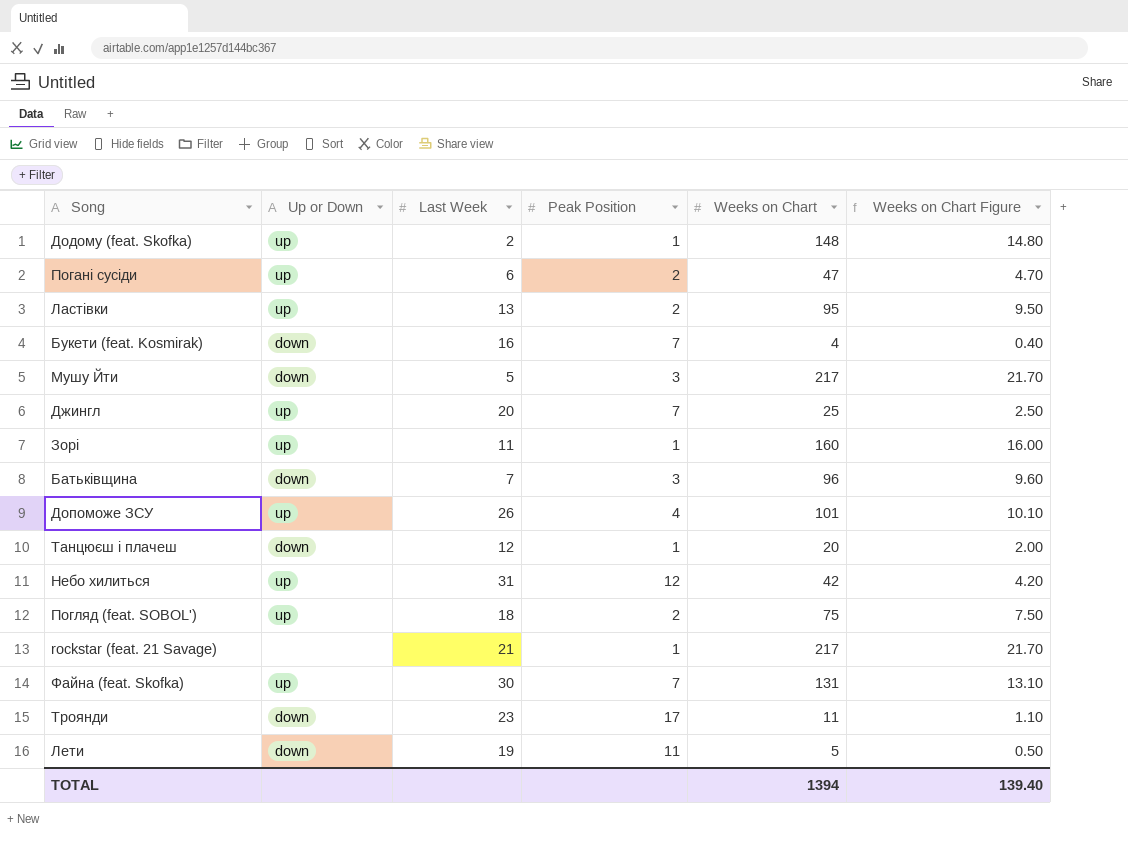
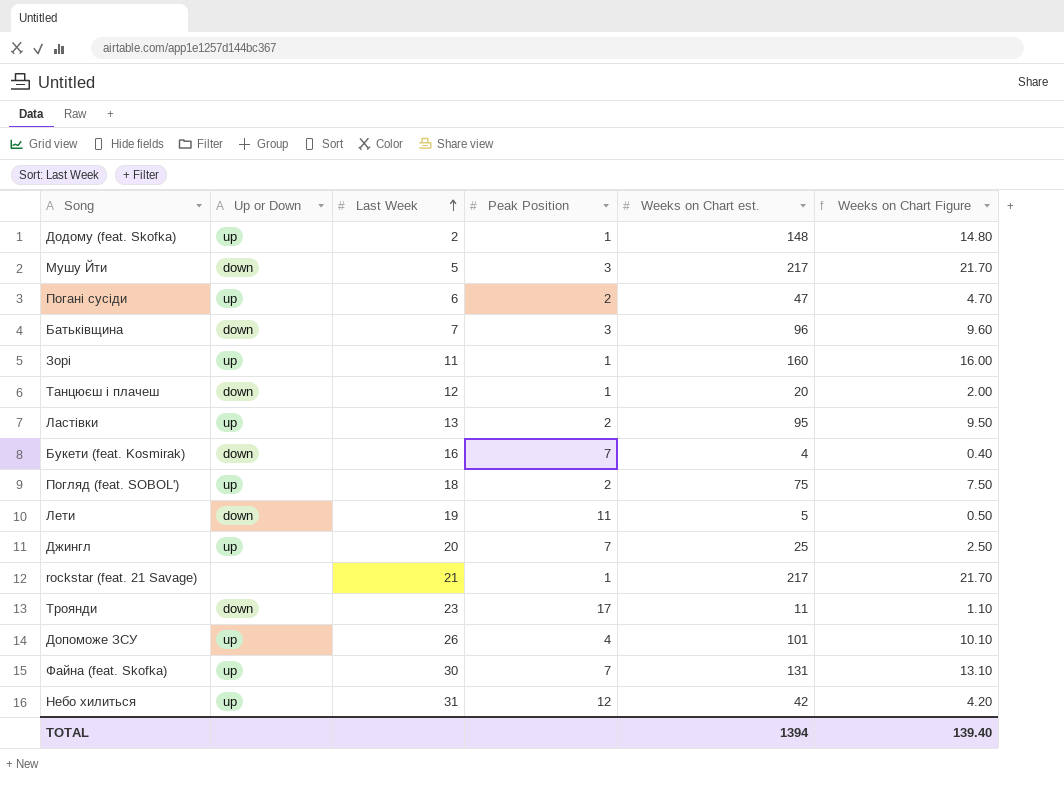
row order: none -> Last Week ascending
column name: Weeks on Chart -> Weeks on Chart est.

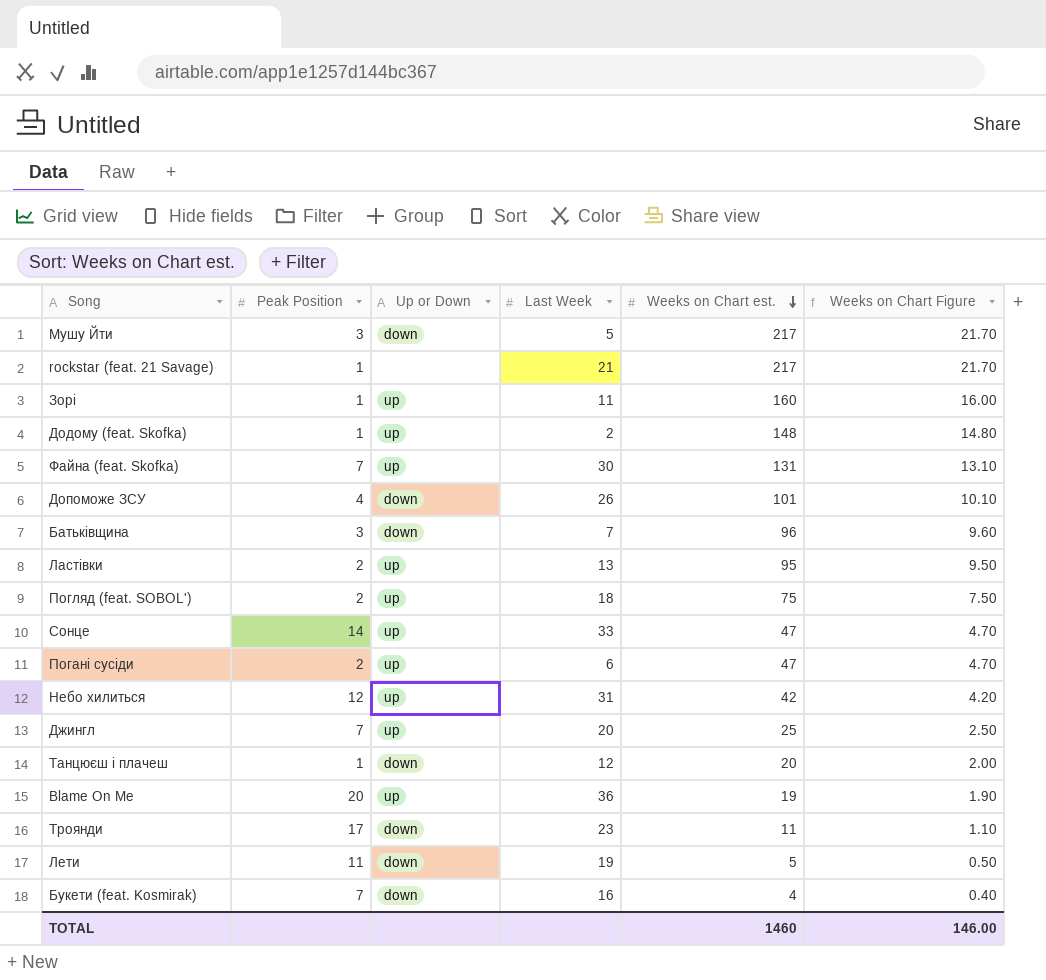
row order: Last Week ascending -> Weeks on Chart est. descending
column Peak Position | position: 4 -> 2
Допоможе ЗСУ | Up or Down: up -> down
row Сонце: none -> 14 | up | 33 | 47 | 4.70
row Blame On Me: none -> 20 | up | 36 | 19 | 1.90
TOTAL | Weeks on Chart est.: 1394 -> 1460
TOTAL | Weeks on Chart Figure: 139.40 -> 146.00

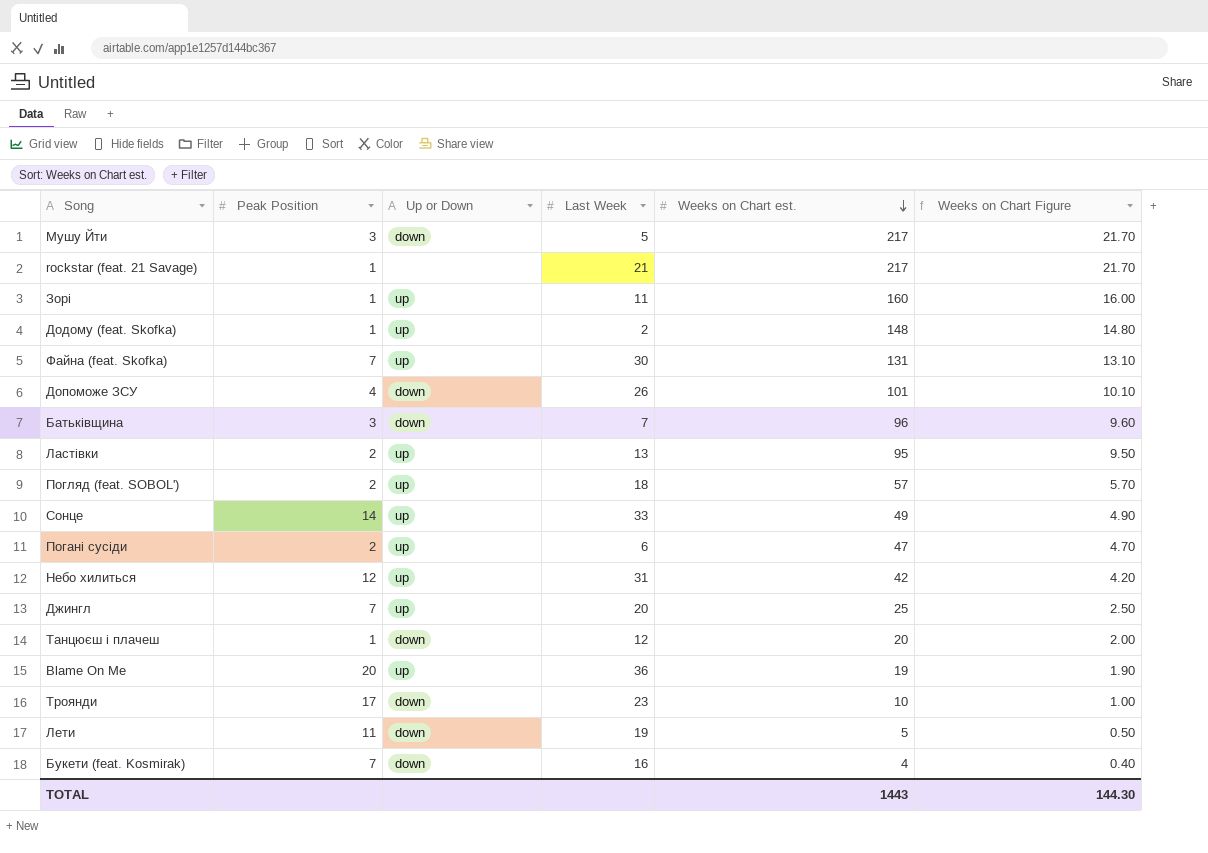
Погляд (feat. SOBOL') | Weeks on Chart est.: 75 -> 57
Погляд (feat. SOBOL') | Weeks on Chart Figure: 7.50 -> 5.70
Сонце | Weeks on Chart est.: 47 -> 49
Сонце | Weeks on Chart Figure: 4.70 -> 4.90
Троянди | Weeks on Chart est.: 11 -> 10
Троянди | Weeks on Chart Figure: 1.10 -> 1.00
TOTAL | Weeks on Chart est.: 1460 -> 1443
TOTAL | Weeks on Chart Figure: 146.00 -> 144.30

